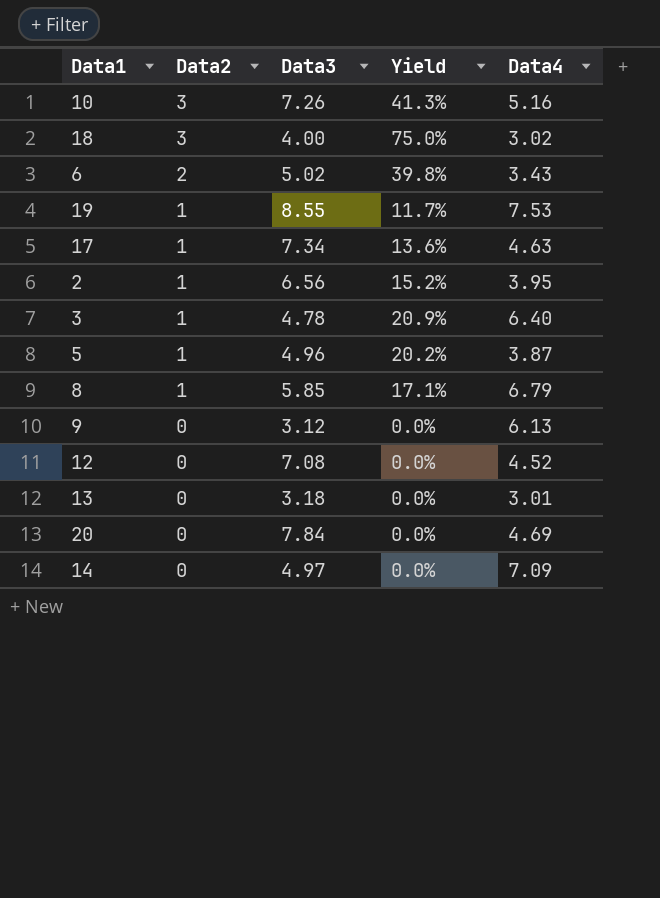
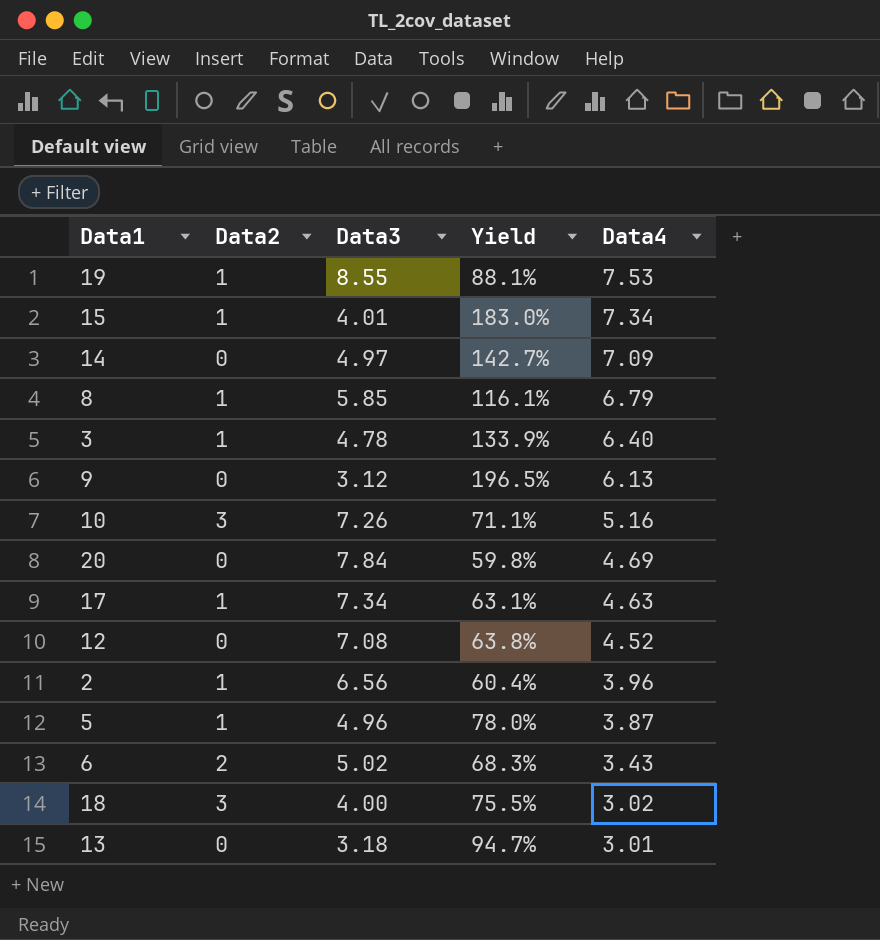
row order: Data2 descending -> Data4 descending
column Yield | formula: [Data2] / [Data3] -> [Data4] / [Data3]
row 15: none -> 1 | 4.01 | 183.0% | 7.34
2 | Data4: 3.95 -> 3.96

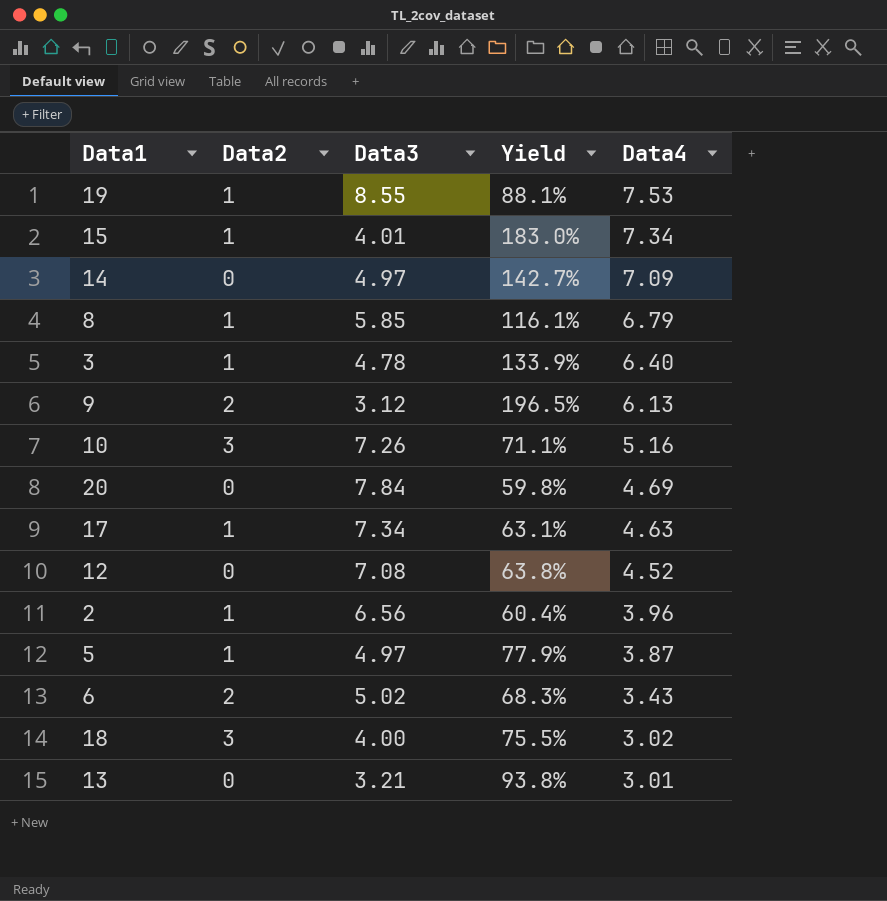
9 | Data2: 0 -> 2
5 | Data3: 4.96 -> 4.97
5 | Yield: 78.0% -> 77.9%
13 | Data3: 3.18 -> 3.21
13 | Yield: 94.7% -> 93.8%

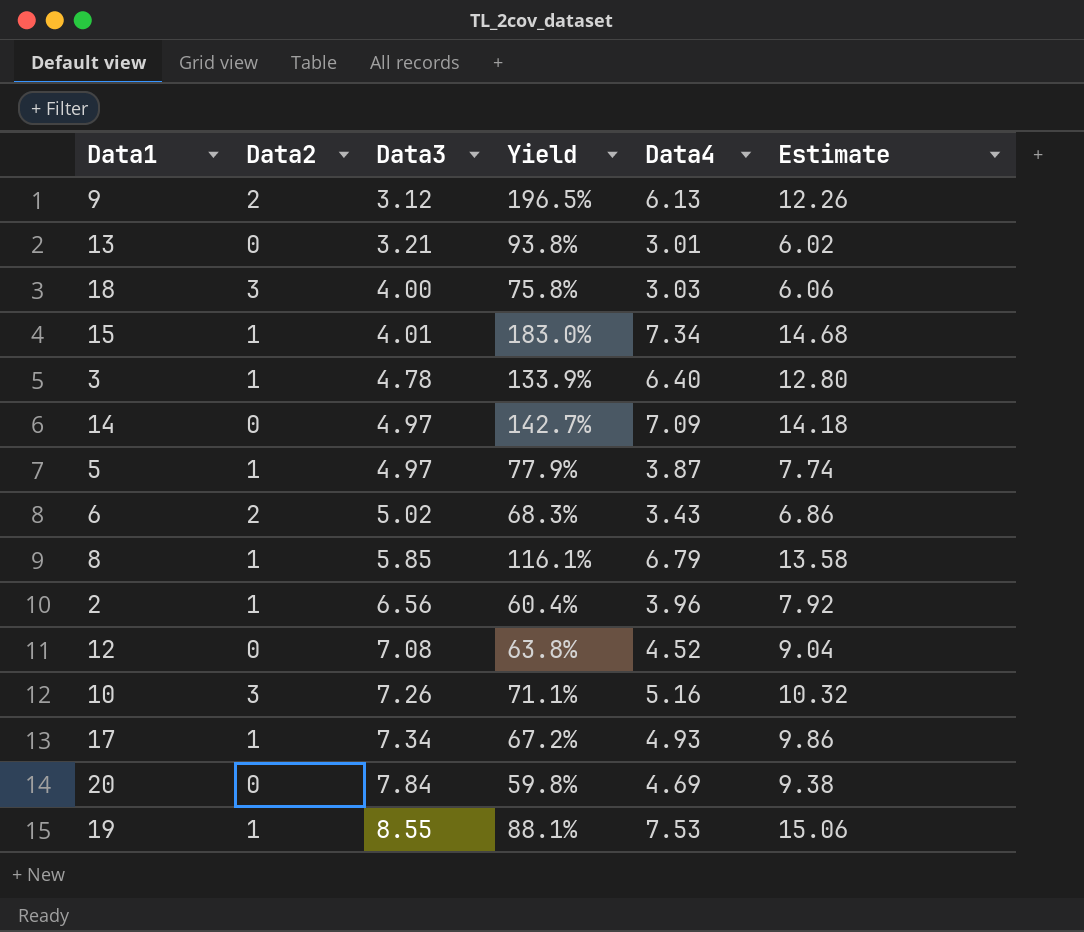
row order: Data4 descending -> Data3 ascending
column Estimate | formula: none -> [Data4] * 2
18 | Yield: 75.5% -> 75.8%
18 | Data4: 3.02 -> 3.03
17 | Yield: 63.1% -> 67.2%
17 | Data4: 4.63 -> 4.93

